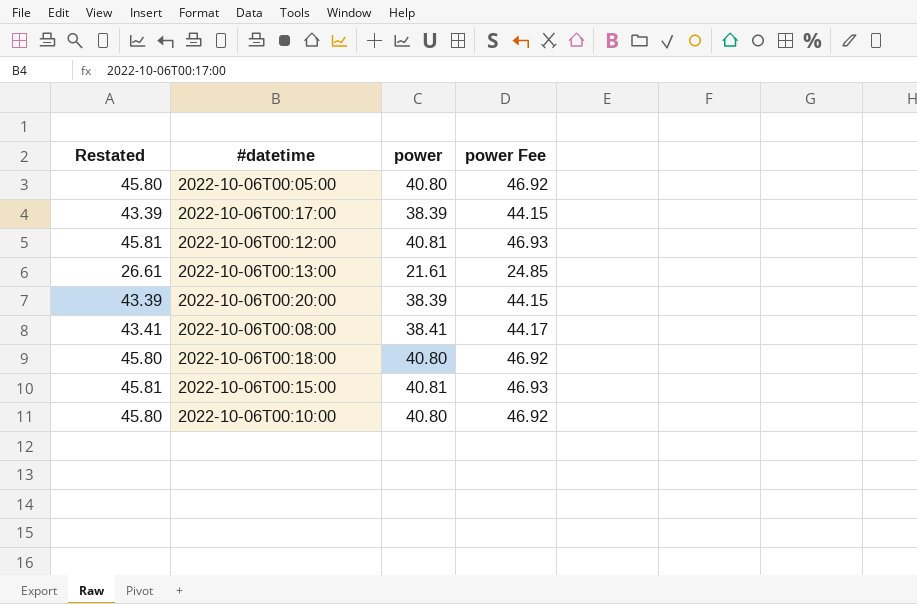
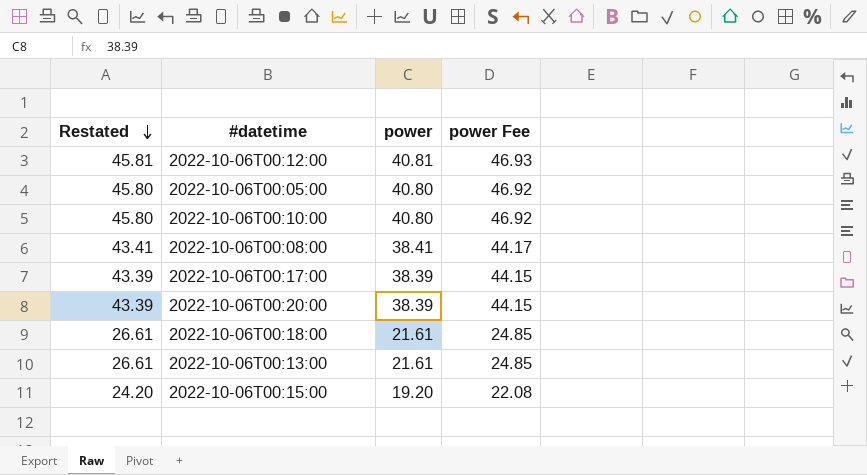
row order: none -> Restated descending
2022-10-06T00:18:00 | Restated: 45.80 -> 26.61
2022-10-06T00:18:00 | power: 40.80 -> 21.61
2022-10-06T00:18:00 | power Fee: 46.92 -> 24.85
2022-10-06T00:15:00 | Restated: 45.81 -> 24.20
2022-10-06T00:15:00 | power: 40.81 -> 19.20
2022-10-06T00:15:00 | power Fee: 46.93 -> 22.08

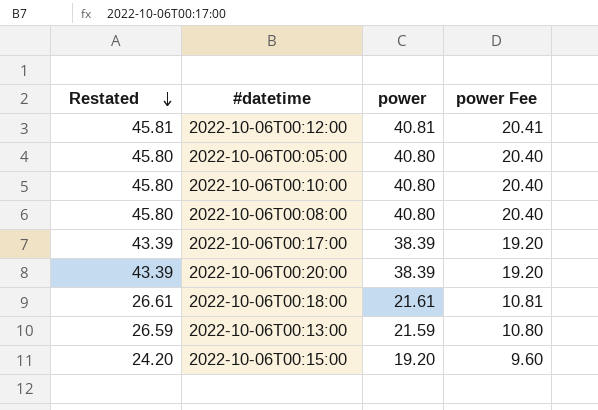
column power Fee | formula: [power] * 1.15 -> [power] * 0.5
2022-10-06T00:08:00 | Restated: 43.41 -> 45.80
2022-10-06T00:08:00 | power: 38.41 -> 40.80
2022-10-06T00:13:00 | Restated: 26.61 -> 26.59
2022-10-06T00:13:00 | power: 21.61 -> 21.59

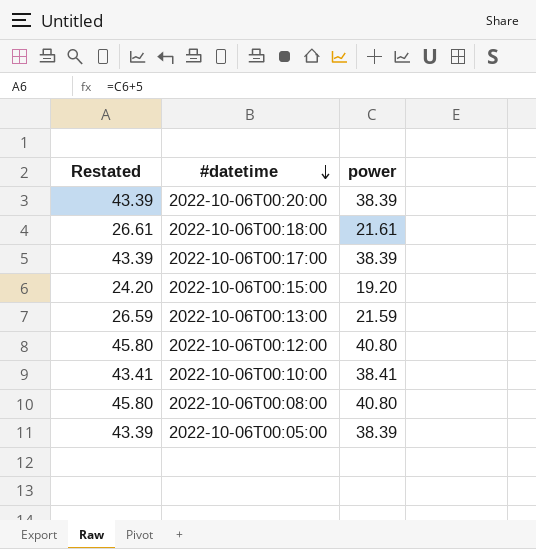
row order: Restated descending -> #datetime descending
column power Fee | formula: [power] * 0.5 -> none
2022-10-06T00:12:00 | Restated: 45.81 -> 45.80
2022-10-06T00:12:00 | power: 40.81 -> 40.80
2022-10-06T00:10:00 | Restated: 45.80 -> 43.41
2022-10-06T00:10:00 | power: 40.80 -> 38.41
2022-10-06T00:05:00 | Restated: 45.80 -> 43.39
2022-10-06T00:05:00 | power: 40.80 -> 38.39

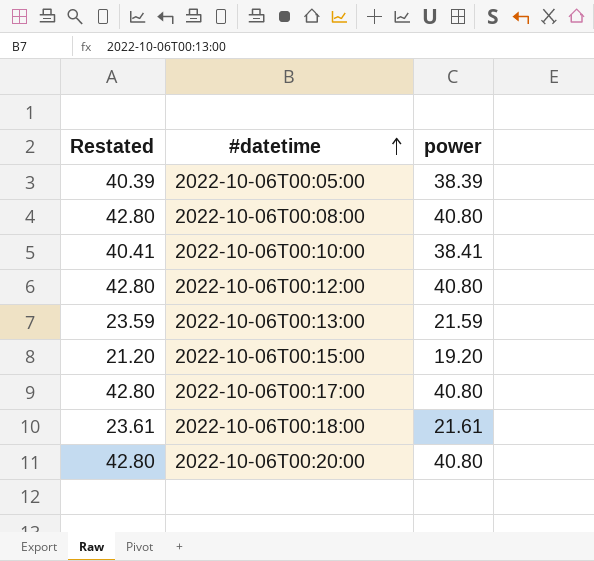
row order: #datetime descending -> #datetime ascending
column Restated | formula: [power] + 5 -> [power] + 2
2022-10-06T00:17:00 | power: 38.39 -> 40.80
2022-10-06T00:20:00 | power: 38.39 -> 40.80

